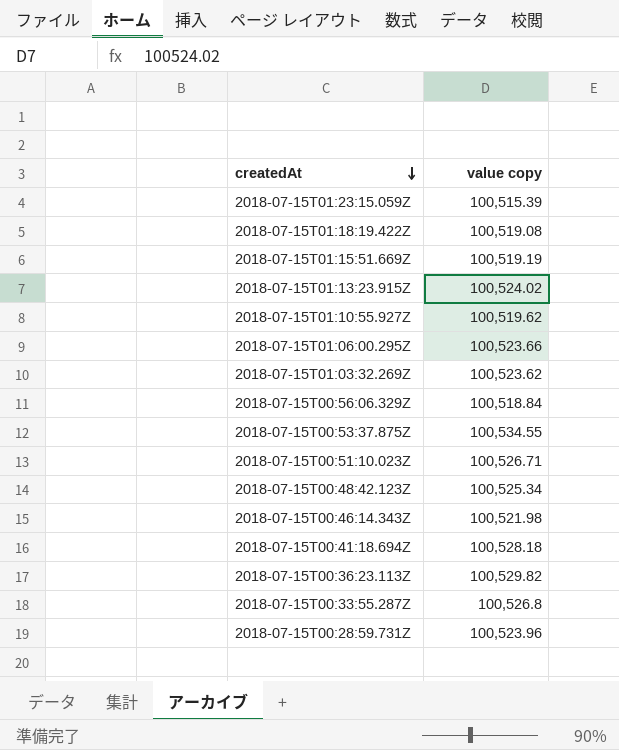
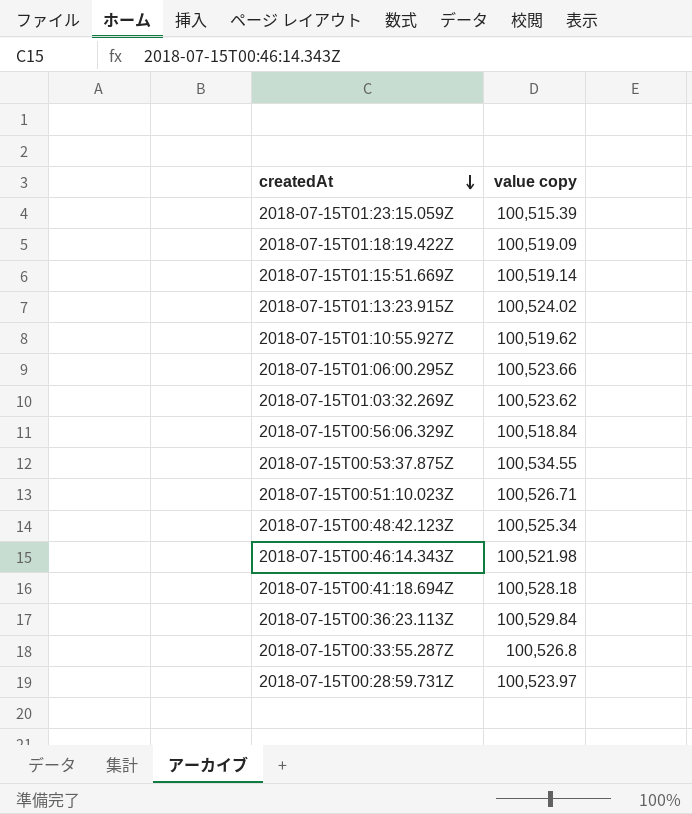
2018-07-15T01:18:19.422Z | value copy: 100,519.08 -> 100,519.09
2018-07-15T01:15:51.669Z | value copy: 100,519.19 -> 100,519.14
2018-07-15T00:36:23.113Z | value copy: 100,529.82 -> 100,529.84
2018-07-15T00:28:59.731Z | value copy: 100,523.96 -> 100,523.97

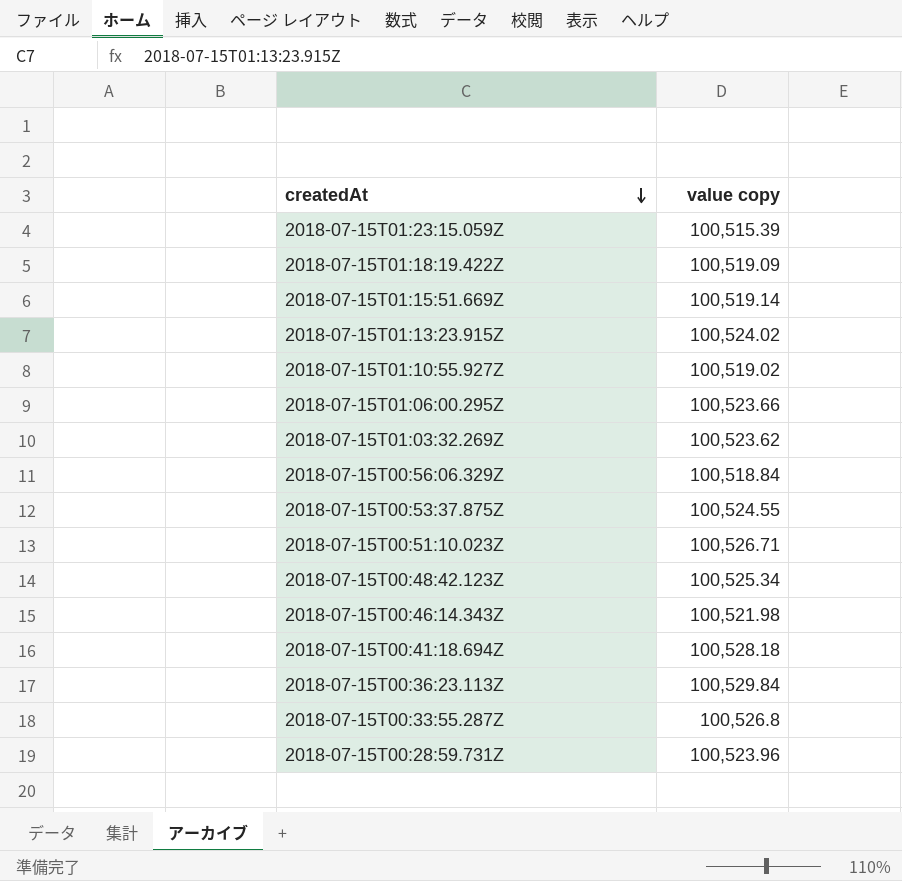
2018-07-15T01:10:55.927Z | value copy: 100,519.62 -> 100,519.02
2018-07-15T00:53:37.875Z | value copy: 100,534.55 -> 100,524.55
2018-07-15T00:28:59.731Z | value copy: 100,523.97 -> 100,523.96

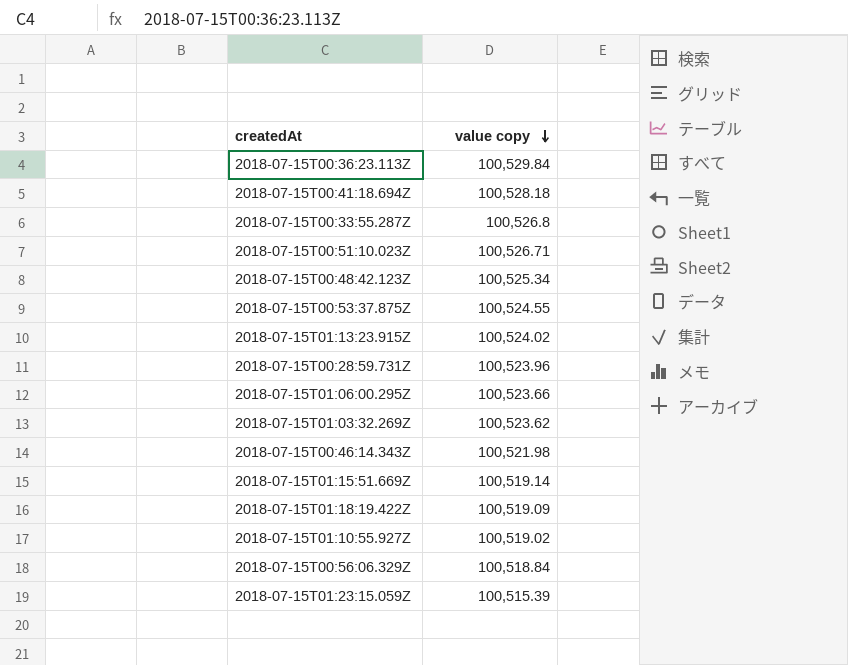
row order: createdAt descending -> value copy descending

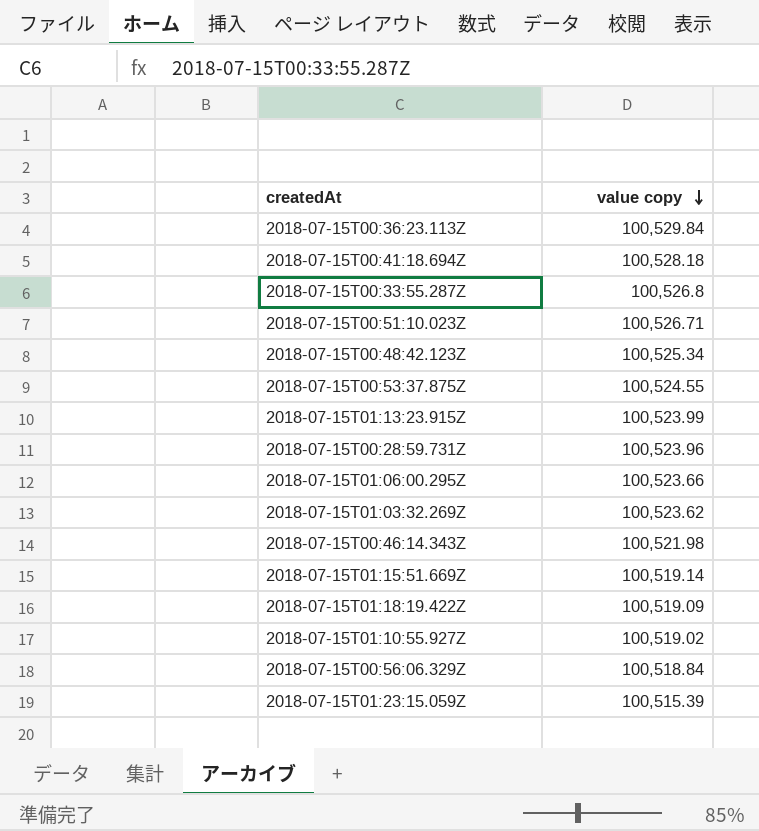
2018-07-15T01:13:23.915Z | value copy: 100,524.02 -> 100,523.99

